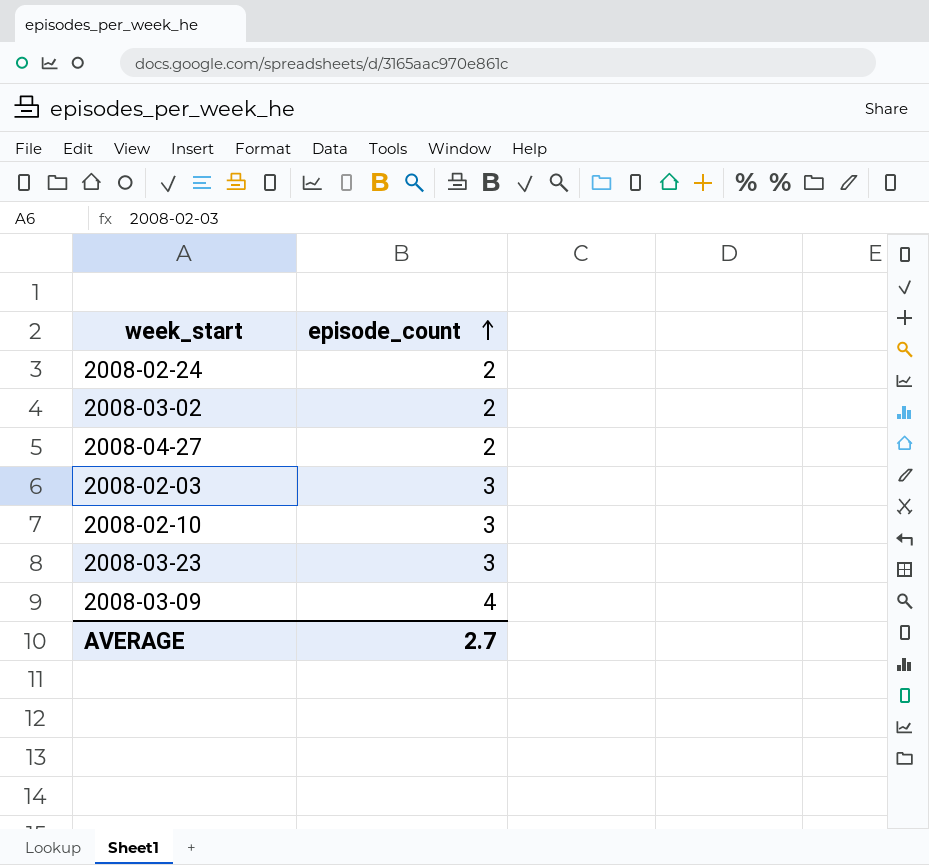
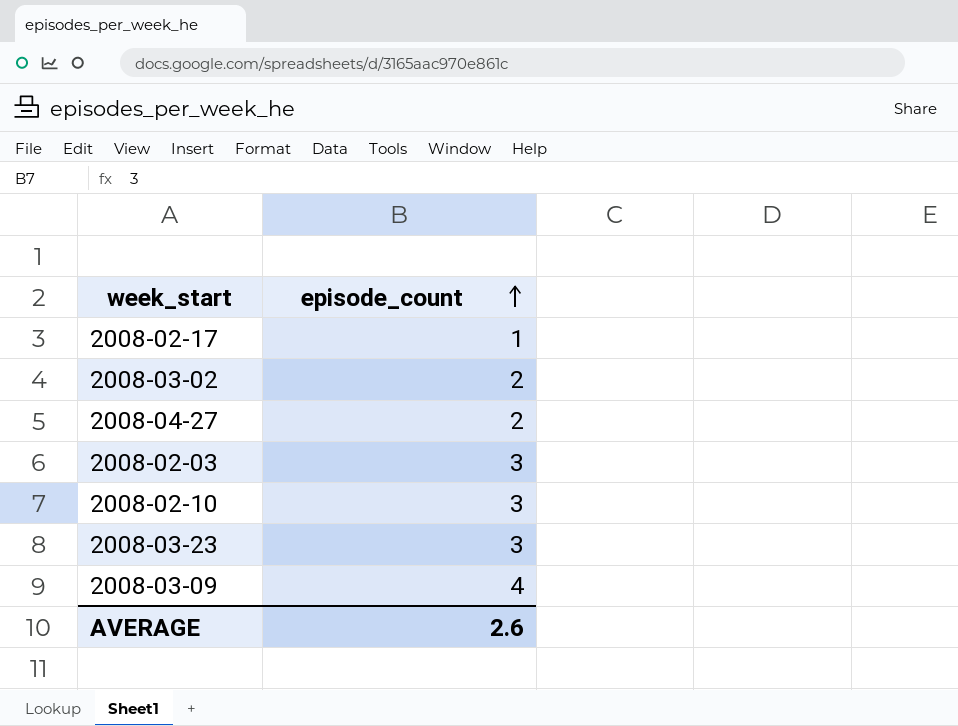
row 2008-02-24: 2 -> none
row 2008-02-17: none -> 1
AVERAGE | episode_count: 2.7 -> 2.6

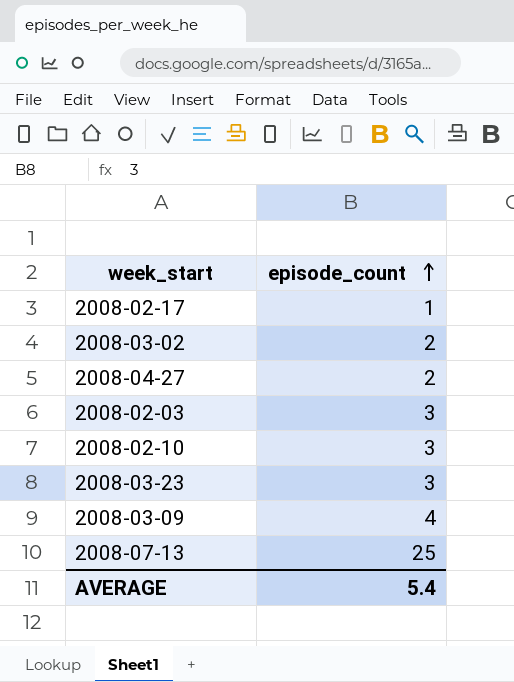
row 2008-07-13: none -> 25
AVERAGE | episode_count: 2.6 -> 5.4

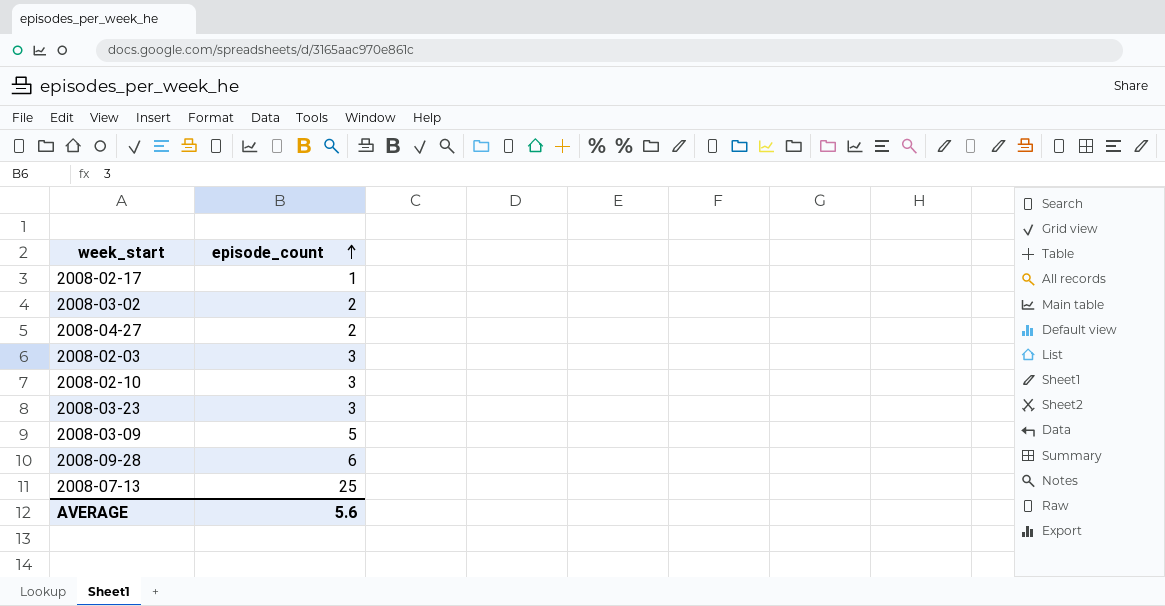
2008-03-09 | episode_count: 4 -> 5
row 2008-09-28: none -> 6
AVERAGE | episode_count: 5.4 -> 5.6

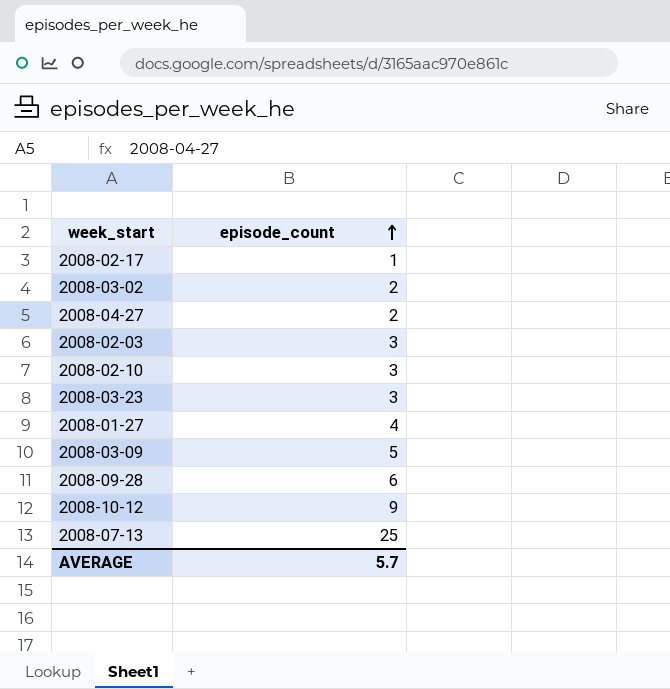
row 2008-01-27: none -> 4
row 2008-10-12: none -> 9
AVERAGE | episode_count: 5.6 -> 5.7

